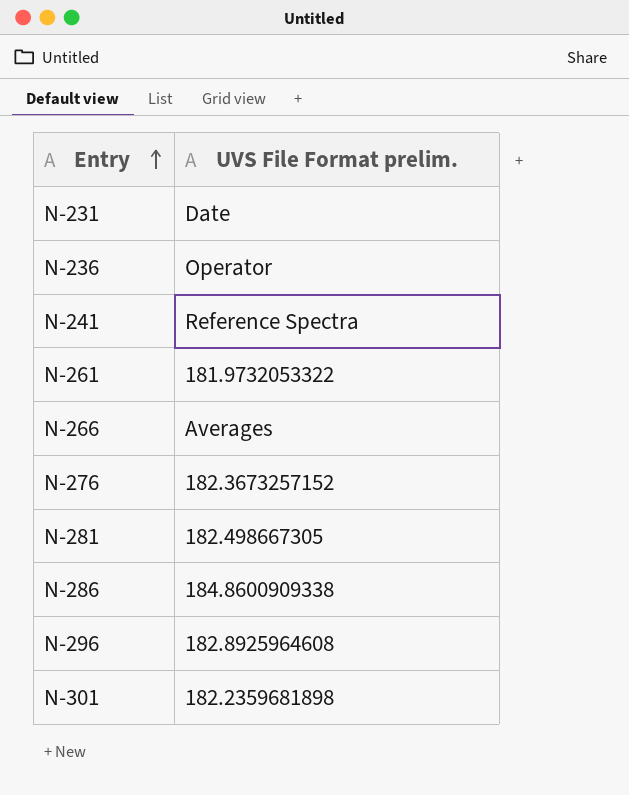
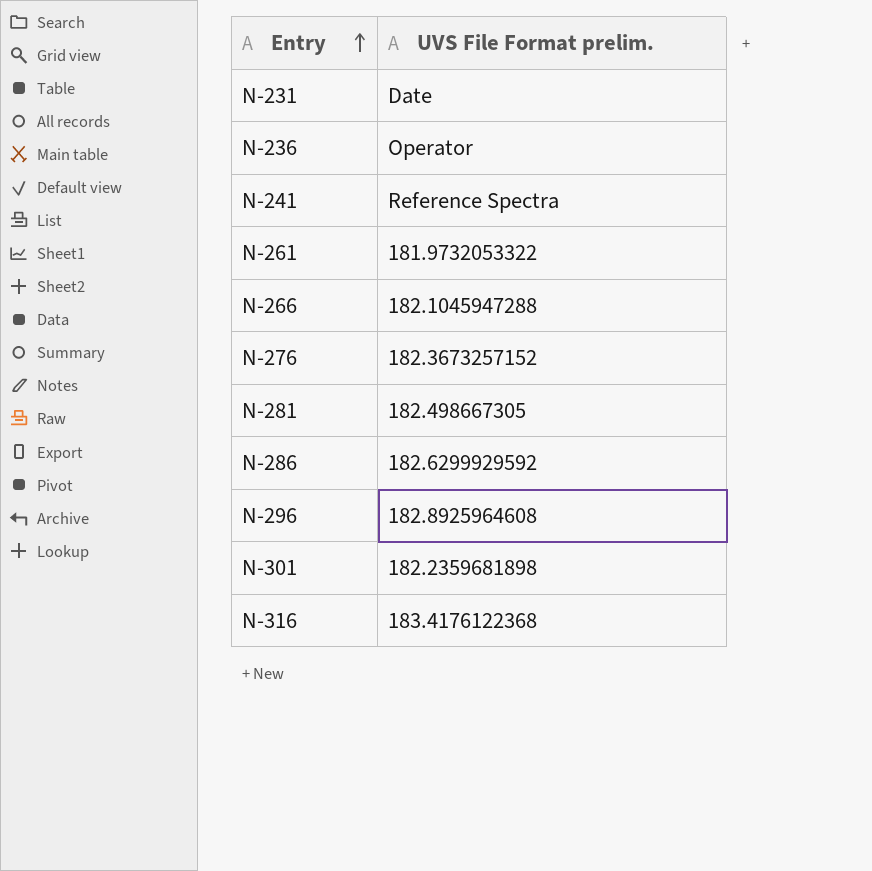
N-266 | UVS File Format prelim.: Averages -> 182.1045947288
N-286 | UVS File Format prelim.: 184.8600909338 -> 182.6299929592
row N-316: none -> 183.4176122368

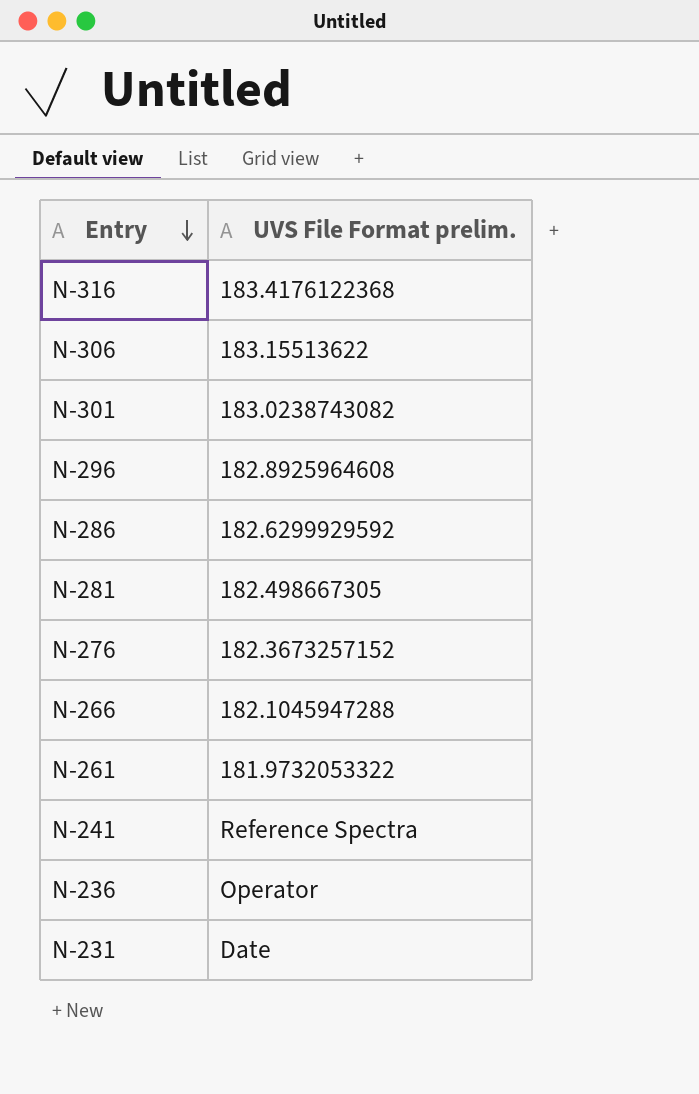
row order: Entry ascending -> Entry descending
row N-306: none -> 183.15513622
N-301 | UVS File Format prelim.: 182.2359681898 -> 183.0238743082

